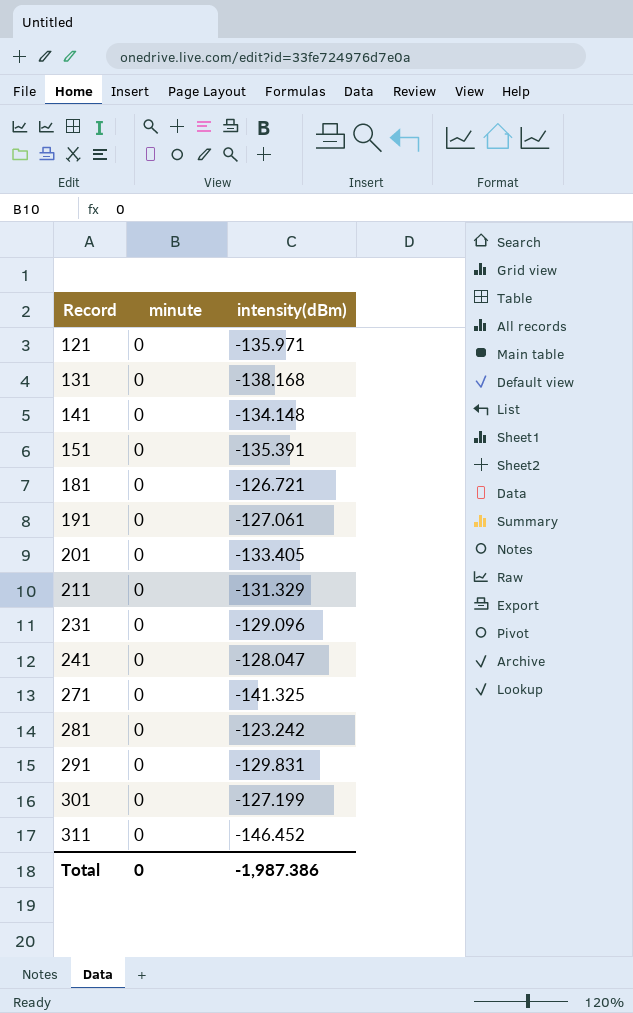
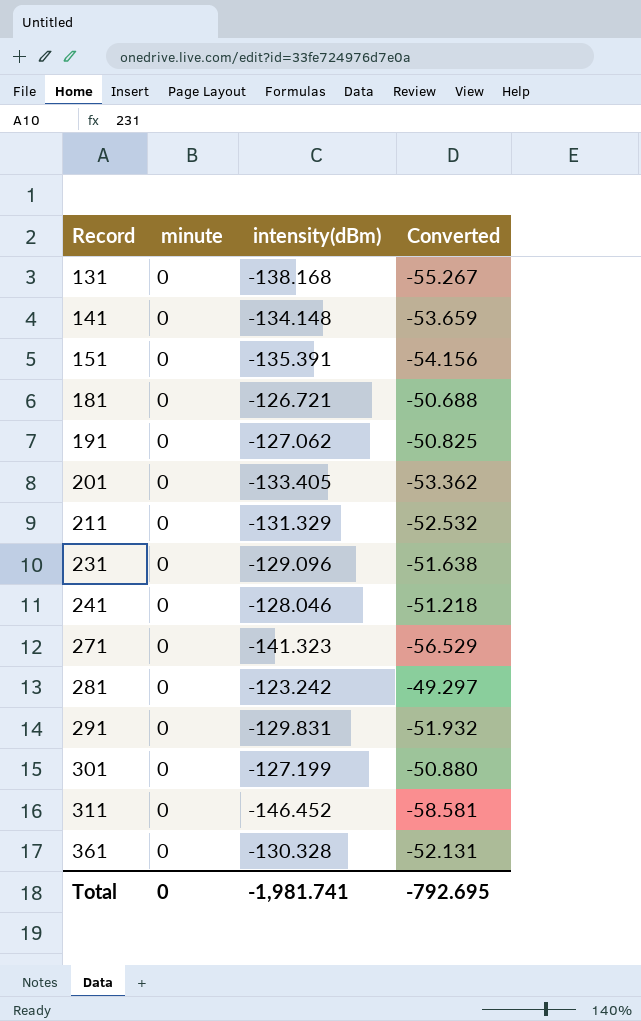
column Converted | formula: none -> [intensity(dBm)] * 0.4
row 121: 0 | -135.971 -> none
191 | intensity(dBm): -127.061 -> -127.062
241 | intensity(dBm): -128.047 -> -128.046
271 | intensity(dBm): -141.325 -> -141.323
row 361: none -> 0 | -130.328 | -52.131
Total | intensity(dBm): -1,987.386 -> -1,981.741

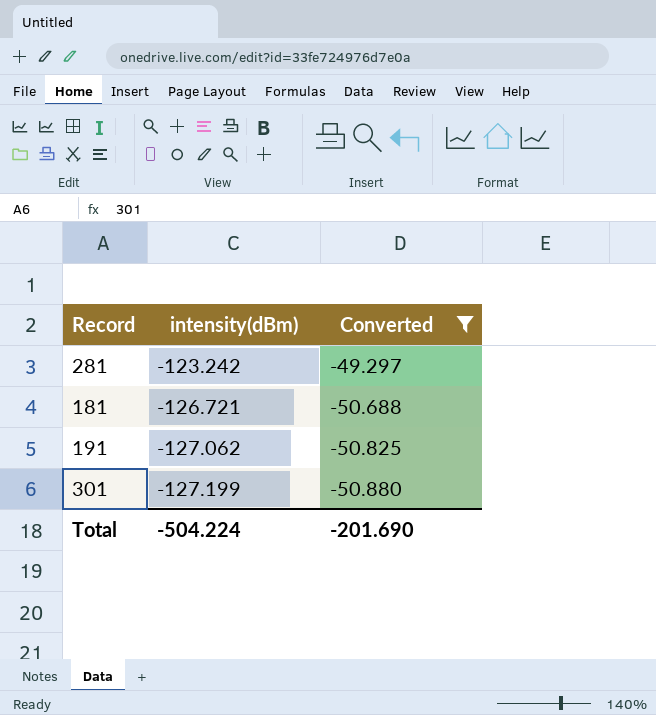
filter: none -> Converted >= -50.880
row order: Record ascending -> intensity(dBm) descending
column minute | position: 2 -> none
Total | intensity(dBm): -1,981.741 -> -504.224
Total | Converted: -792.695 -> -201.690

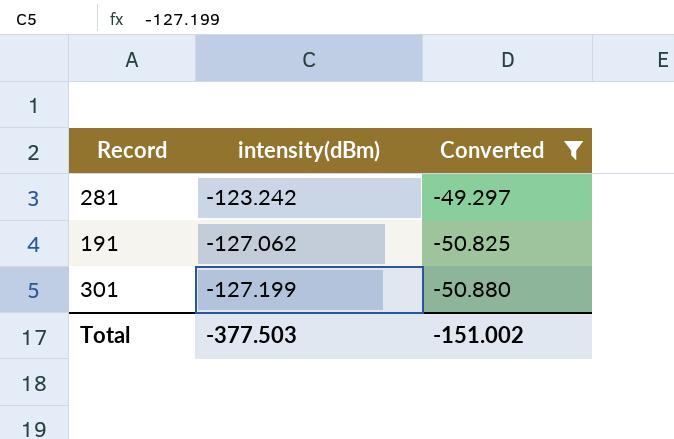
row 181: -126.721 | -50.688 -> none
Total | intensity(dBm): -504.224 -> -377.503
Total | Converted: -201.690 -> -151.002

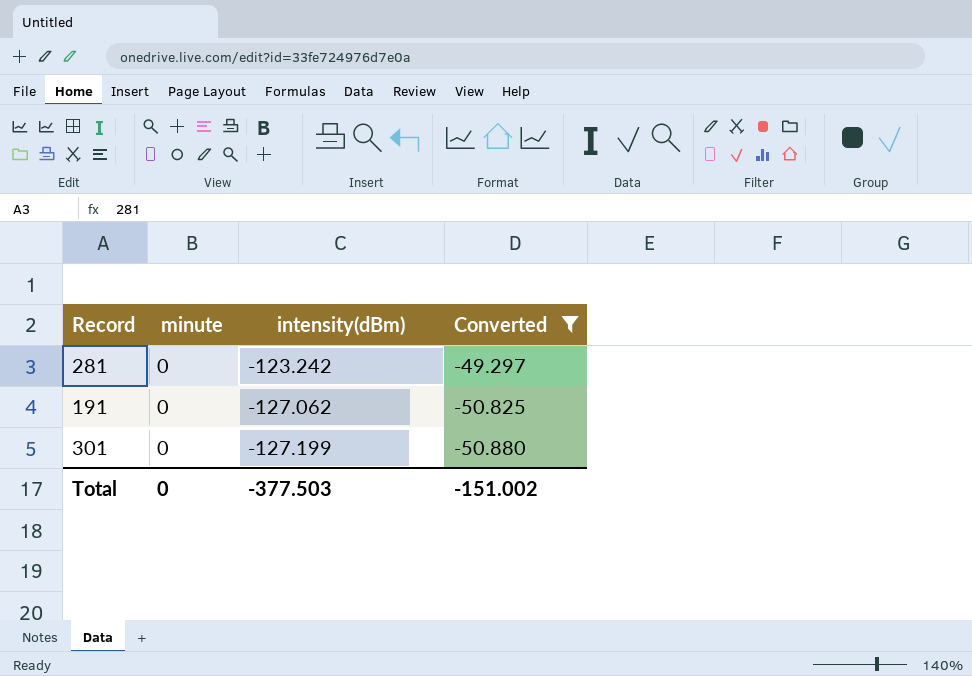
column minute | position: none -> 2

